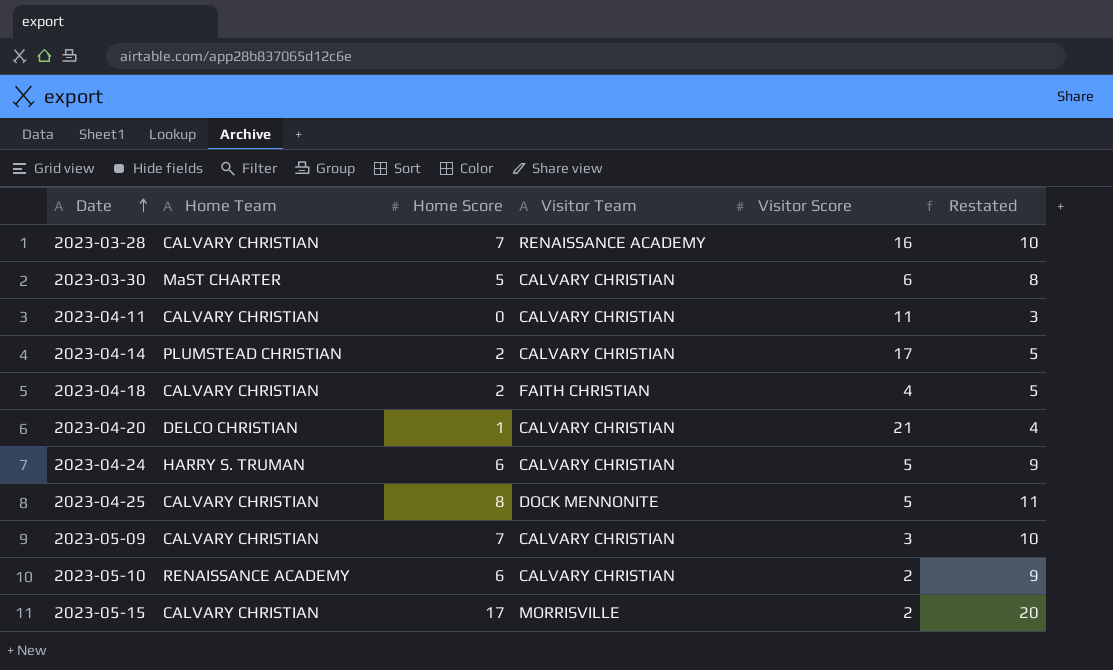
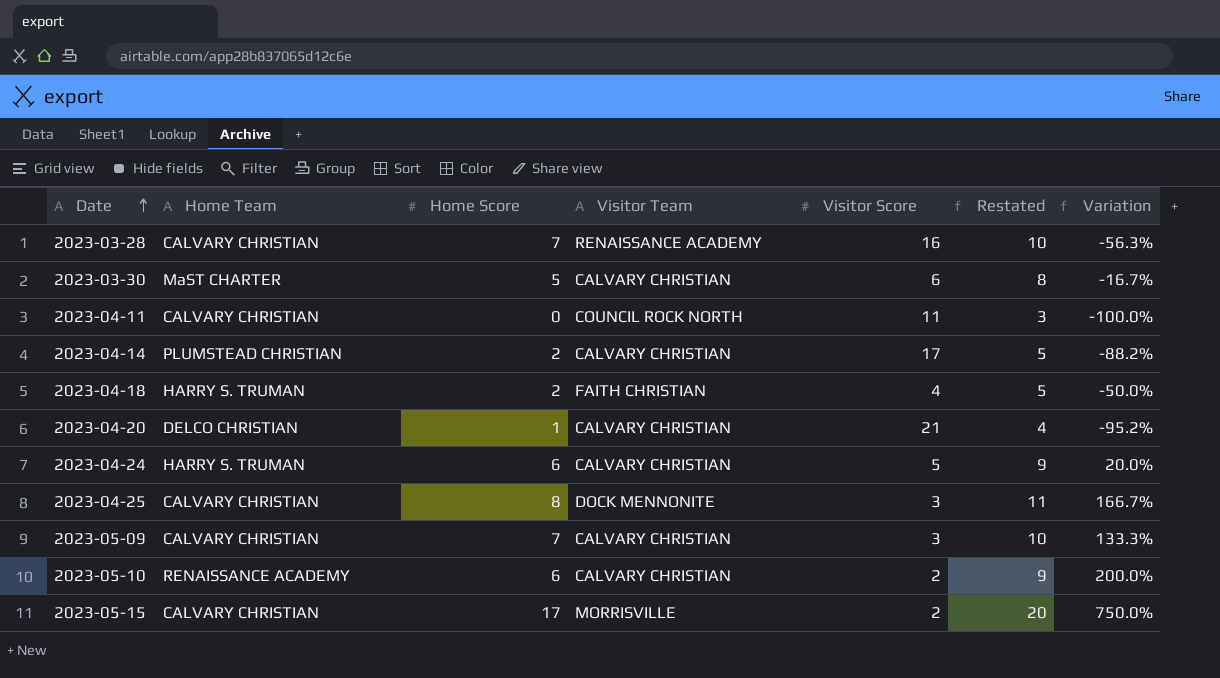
column Variation | formula: none -> ([Home Score] - [Visitor Score]) / [Visitor Score]
2023-04-11 | Visitor Team: CALVARY CHRISTIAN -> COUNCIL ROCK NORTH
2023-04-18 | Home Team: CALVARY CHRISTIAN -> HARRY S. TRUMAN
2023-04-25 | Visitor Score: 5 -> 3

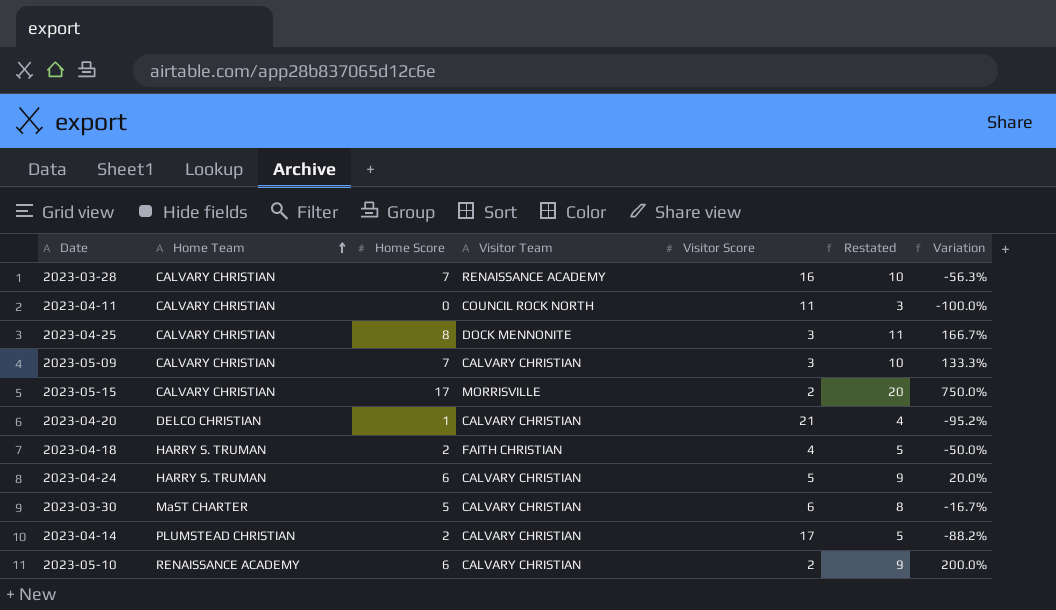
row order: Date ascending -> Home Team ascending

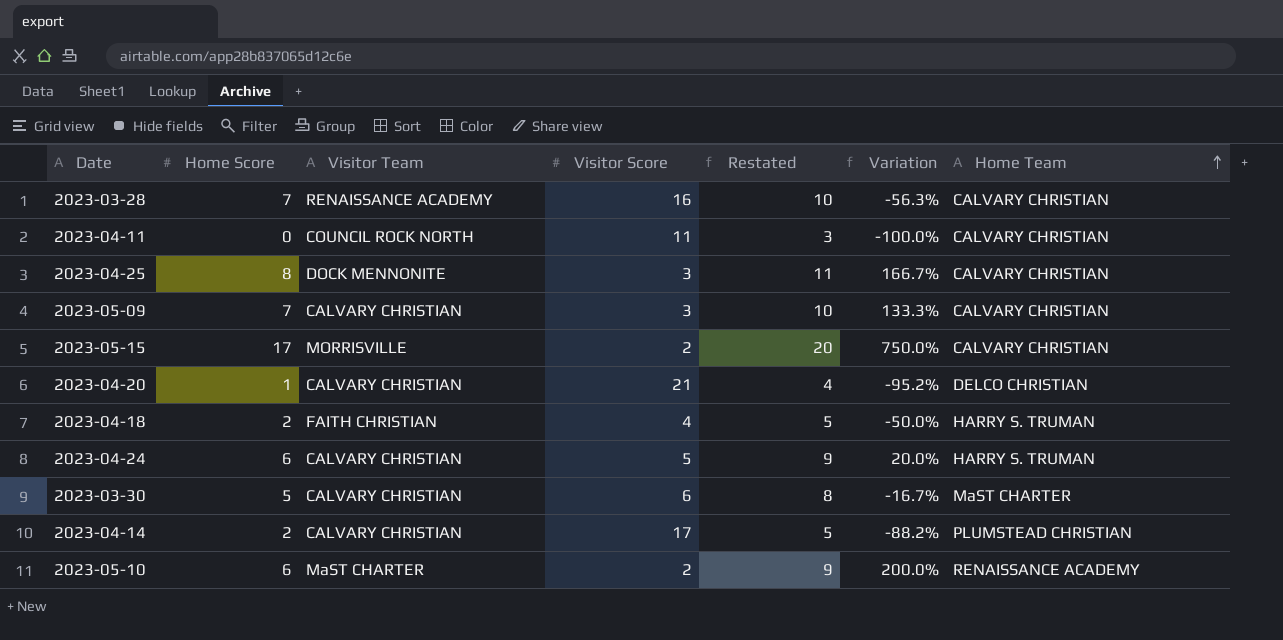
column Home Team | position: 2 -> 7
2023-05-10 | Visitor Team: CALVARY CHRISTIAN -> MaST CHARTER

